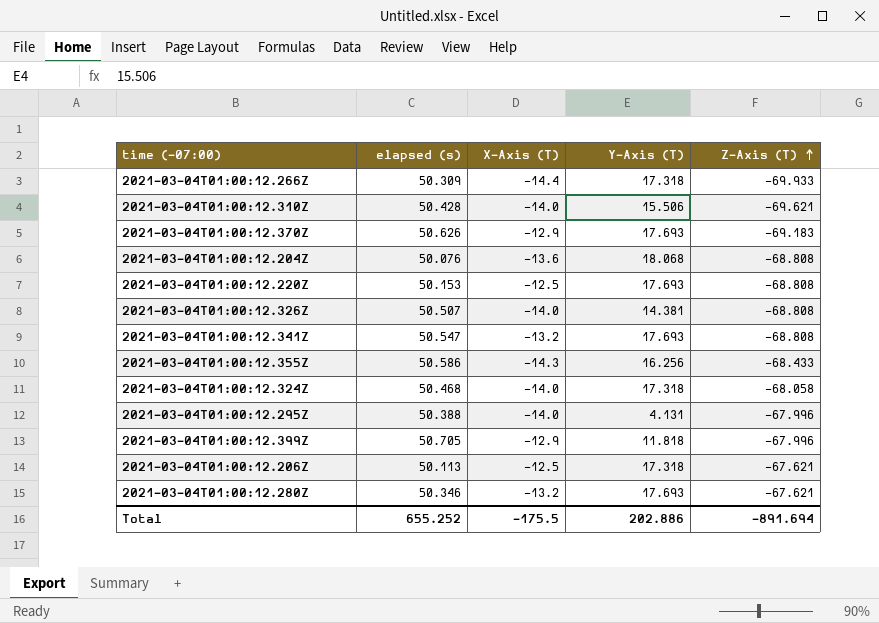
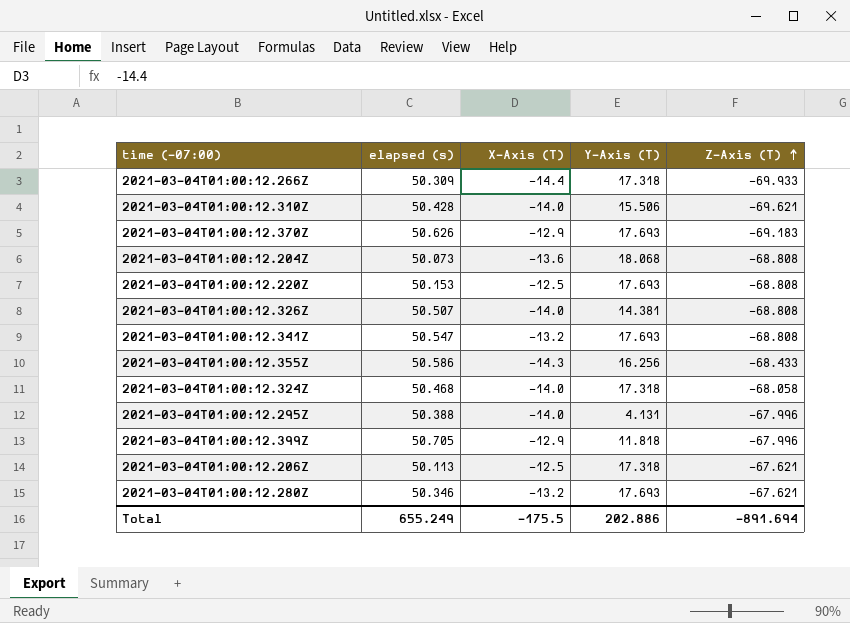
2021-03-04T01:00:12.204Z | elapsed (s): 50.076 -> 50.073
Total | elapsed (s): 655.252 -> 655.249

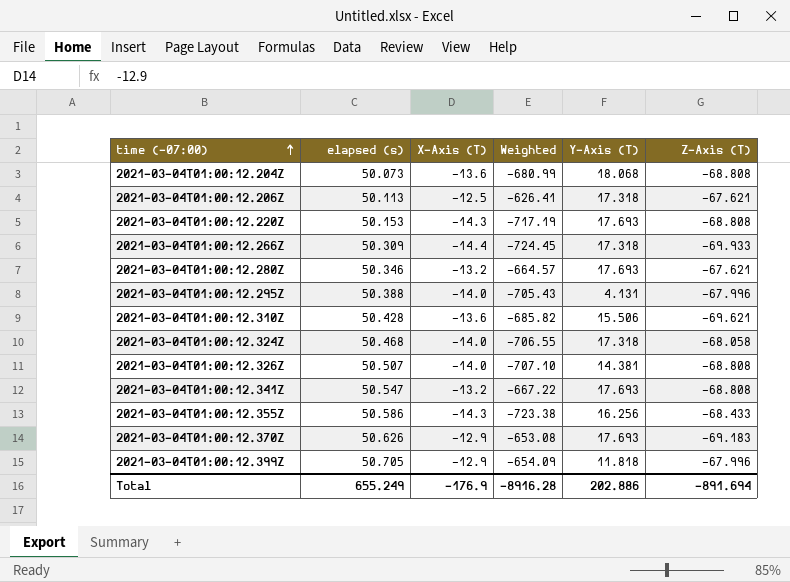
row order: Z-Axis (T) ascending -> time (-07:00) ascending
column Weighted | formula: none -> [elapsed (s)] * [X-Axis (T)]
2021-03-04T01:00:12.220Z | X-Axis (T): -12.5 -> -14.3
2021-03-04T01:00:12.310Z | X-Axis (T): -14.0 -> -13.6
Total | X-Axis (T): -175.5 -> -176.9

